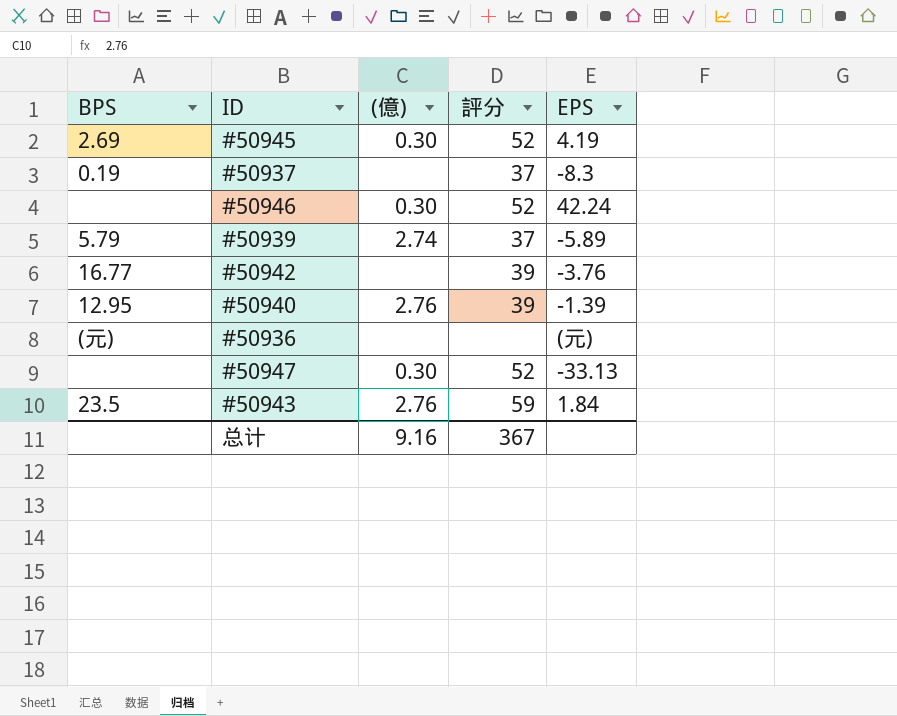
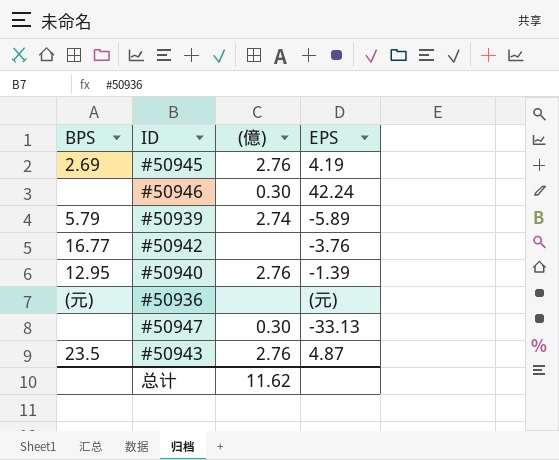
column 評分 | position: 4 -> none
row #50937: 0.19 | none | 37 | -8.3 -> none
#50945 | (億): 0.30 -> 2.76
#50943 | EPS: 1.84 -> 4.87
总计 | (億): 9.16 -> 11.62

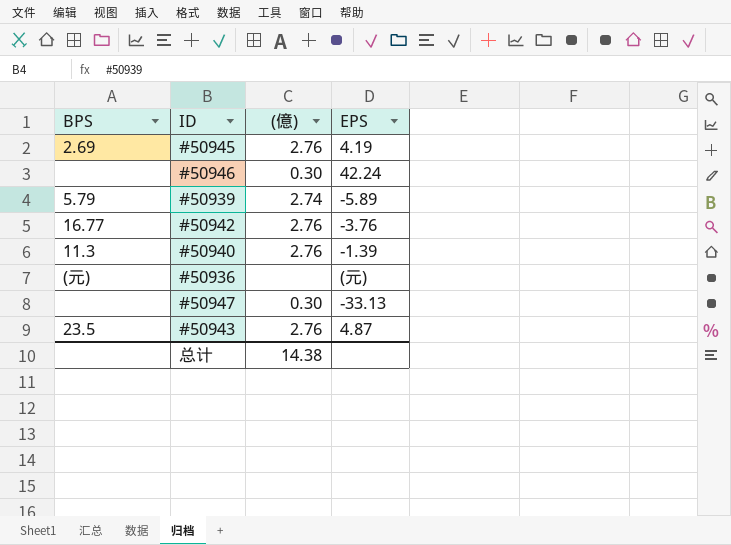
#50942 | (億): none -> 2.76
#50940 | BPS: 12.95 -> 11.3
总计 | (億): 11.62 -> 14.38

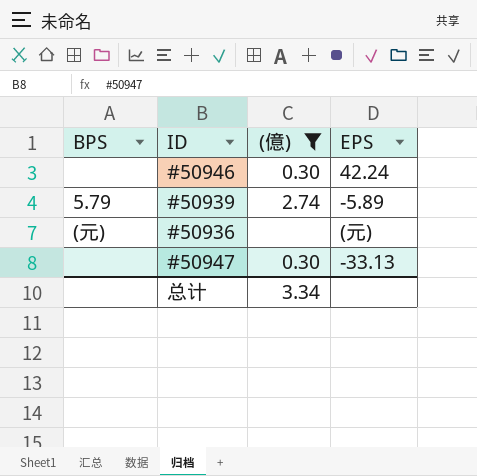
filter: none -> (億) != 2.76
总计 | (億): 14.38 -> 3.34

